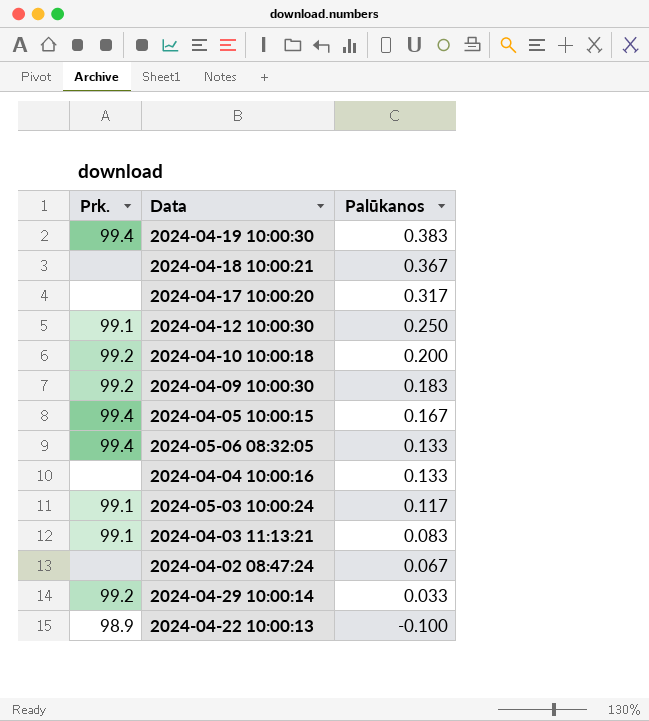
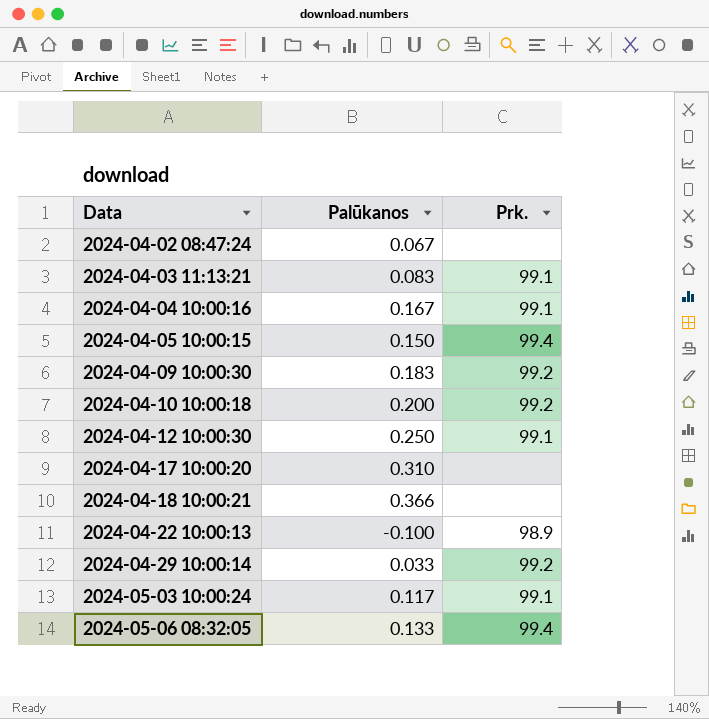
row order: Palūkanos descending -> Data ascending
column Prk. | position: 1 -> 3
row 2024-04-19 10:00:30: 99.4 | 0.383 -> none
2024-04-04 10:00:16 | Palūkanos: 0.133 -> 0.167
2024-04-04 10:00:16 | Prk.: none -> 99.1
2024-04-05 10:00:15 | Palūkanos: 0.167 -> 0.150
2024-04-17 10:00:20 | Palūkanos: 0.317 -> 0.310
2024-04-18 10:00:21 | Palūkanos: 0.367 -> 0.366

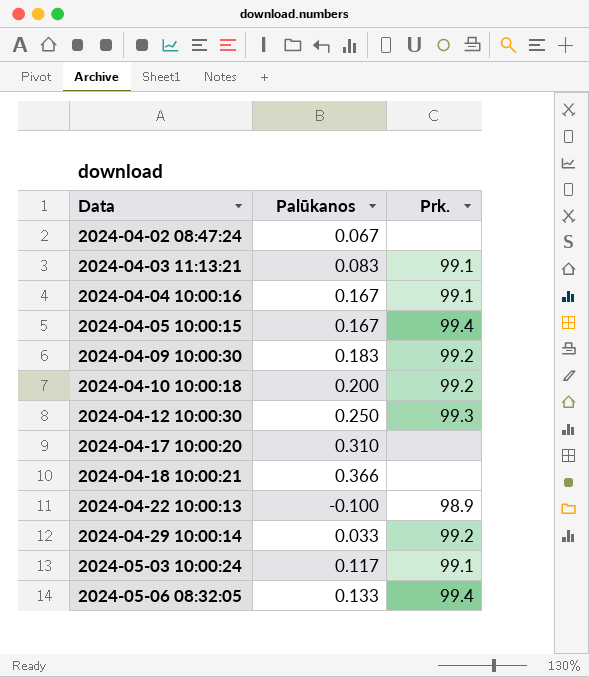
2024-04-05 10:00:15 | Palūkanos: 0.150 -> 0.167
2024-04-12 10:00:30 | Prk.: 99.1 -> 99.3

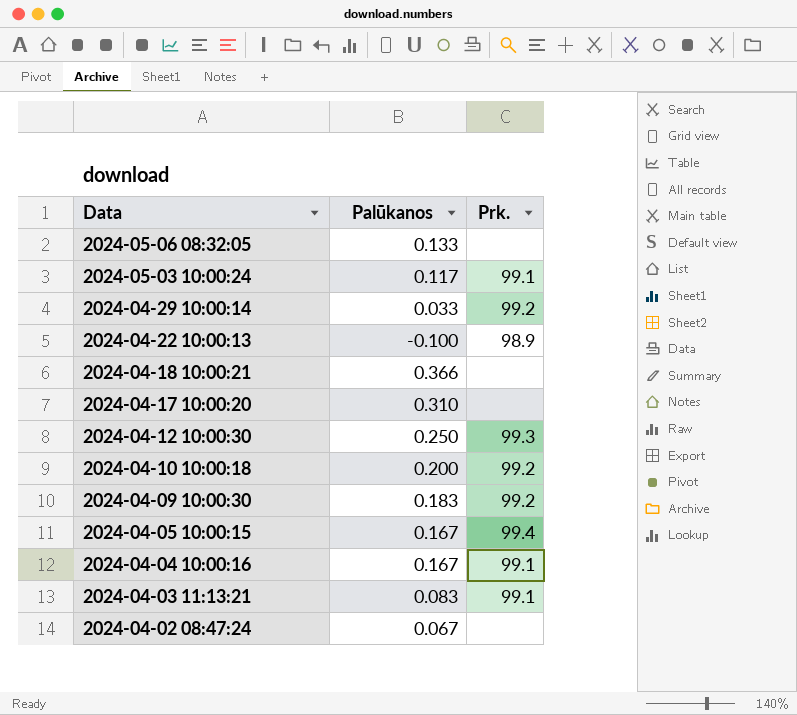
row order: Data ascending -> Data descending
2024-05-06 08:32:05 | Prk.: 99.4 -> none

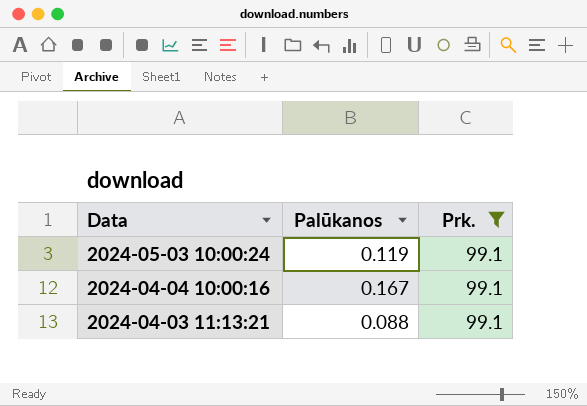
filter: none -> Prk. = 99.1
2024-05-03 10:00:24 | Palūkanos: 0.117 -> 0.119
2024-04-03 11:13:21 | Palūkanos: 0.083 -> 0.088

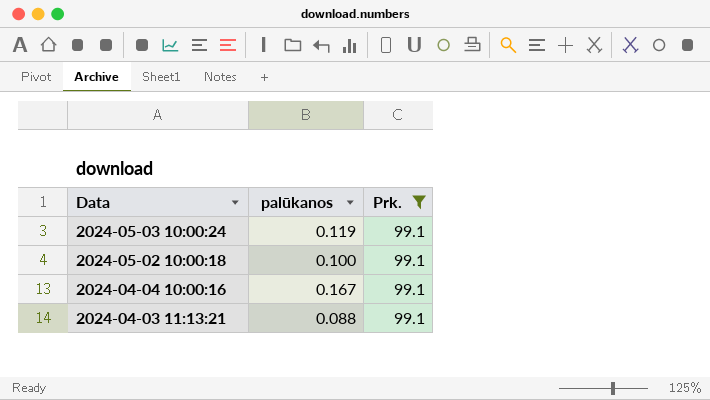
column name: Palūkanos -> palūkanos
row 2024-05-02 10:00:18: none -> 0.100 | 99.1

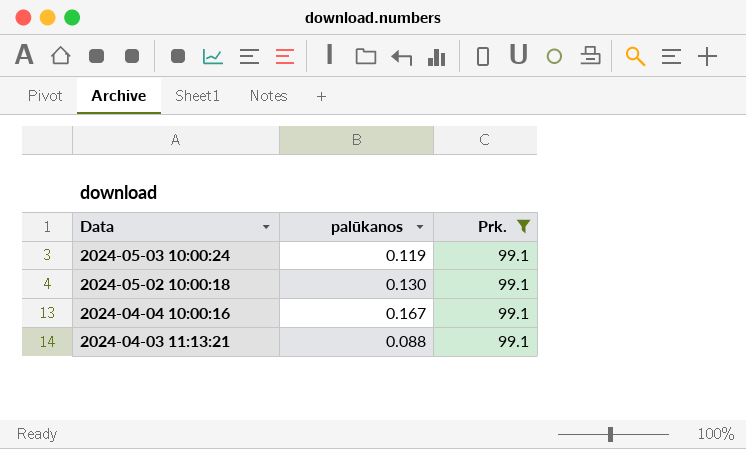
2024-05-02 10:00:18 | palūkanos: 0.100 -> 0.130

